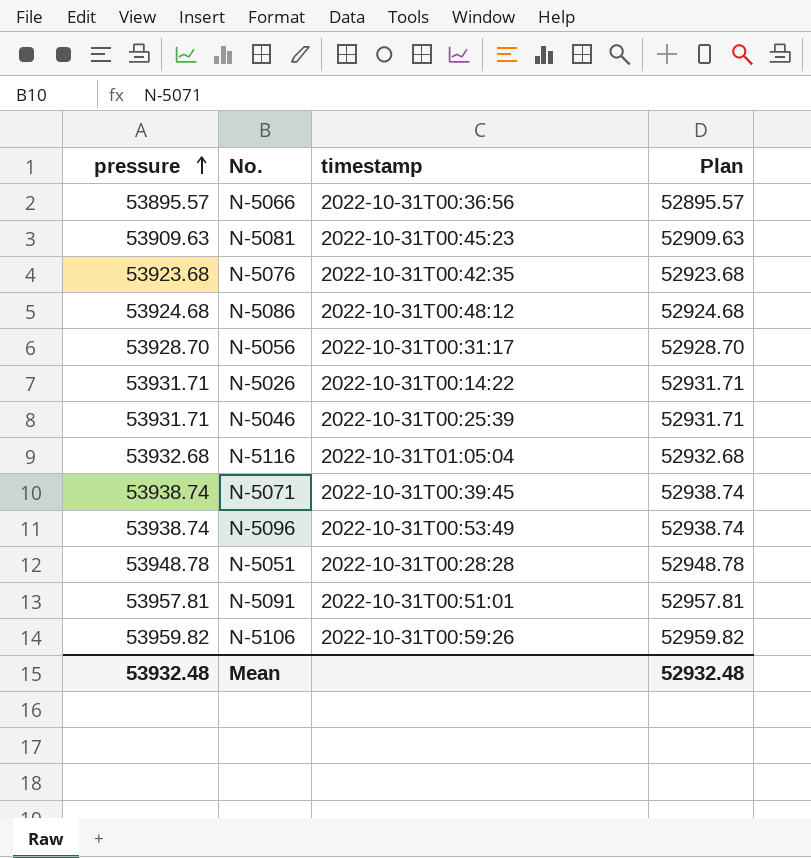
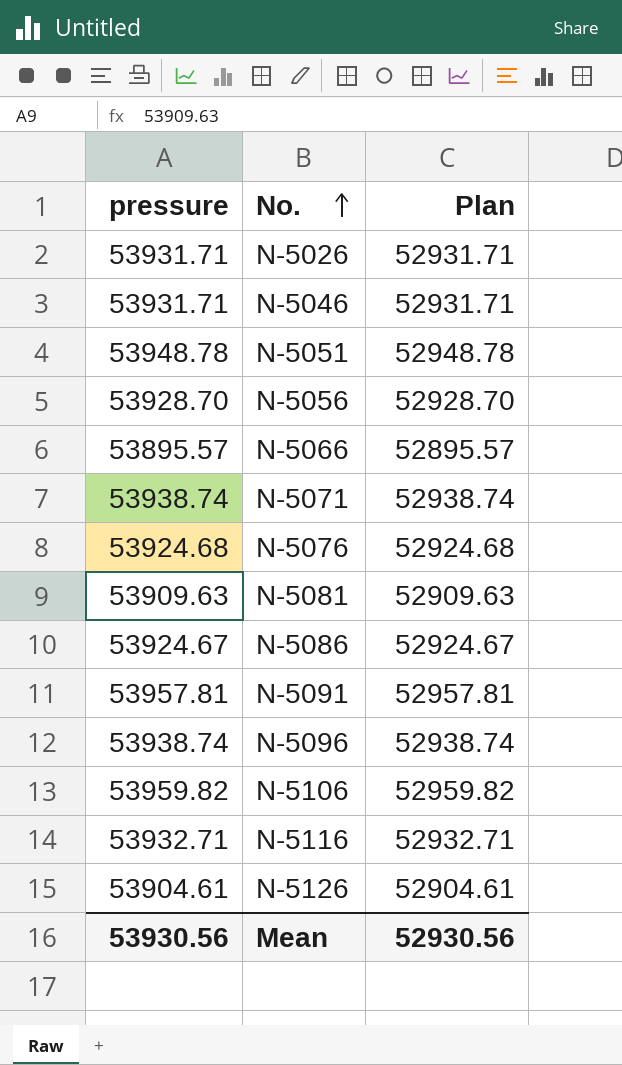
row order: pressure ascending -> No. ascending
column timestamp | position: 3 -> none
N-5076 | pressure: 53923.68 -> 53924.68
N-5076 | Plan: 52923.68 -> 52924.68
N-5086 | pressure: 53924.68 -> 53924.67
N-5086 | Plan: 52924.68 -> 52924.67
N-5116 | pressure: 53932.68 -> 53932.71
N-5116 | Plan: 52932.68 -> 52932.71
row N-5126: none -> 53904.61 | 52904.61
Mean | pressure: 53932.48 -> 53930.56
Mean | Plan: 52932.48 -> 52930.56

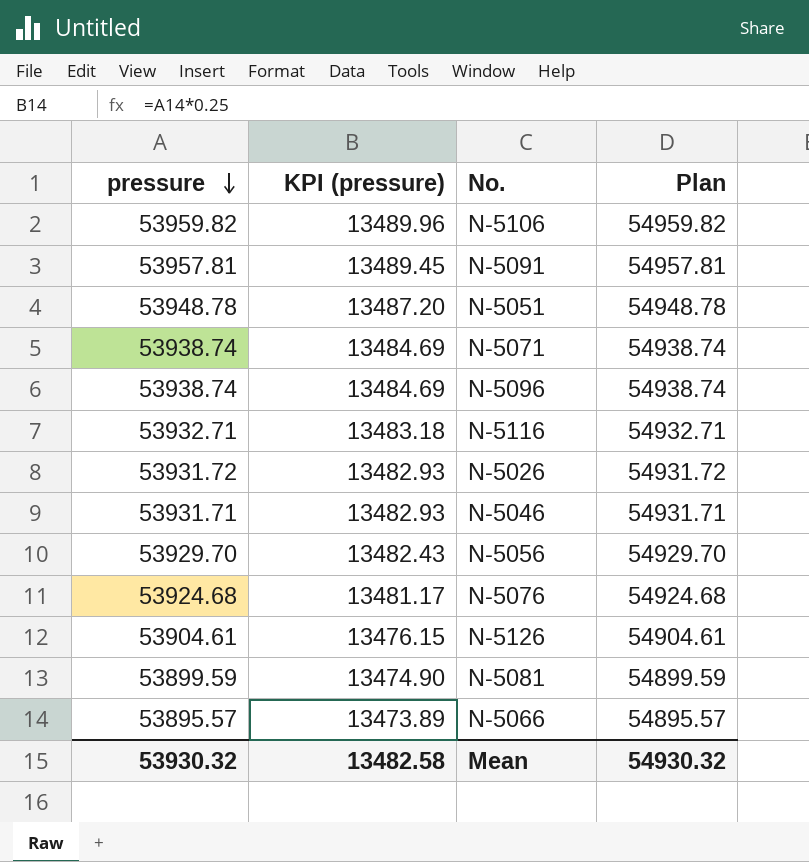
row order: No. ascending -> pressure descending
column KPI (pressure) | formula: none -> [pressure] * 0.25
column Plan | formula: [pressure] - 1000 -> [pressure] + 1000
row N-5086: 53924.67 | 52924.67 -> none
N-5026 | pressure: 53931.71 -> 53931.72
N-5056 | pressure: 53928.70 -> 53929.70
N-5081 | pressure: 53909.63 -> 53899.59
Mean | pressure: 53930.56 -> 53930.32
Mean | Plan: 52930.56 -> 54930.32

